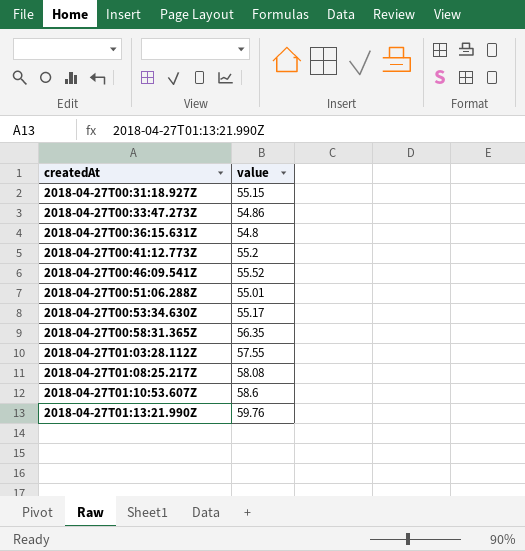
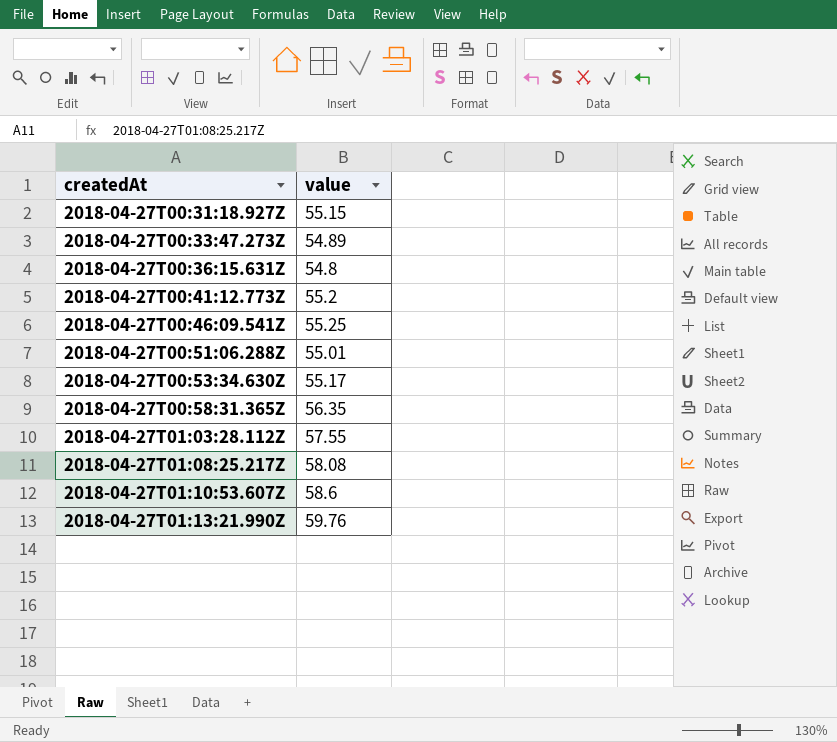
2018-04-27T00:33:47.273Z | value: 54.86 -> 54.89
2018-04-27T00:46:09.541Z | value: 55.52 -> 55.25

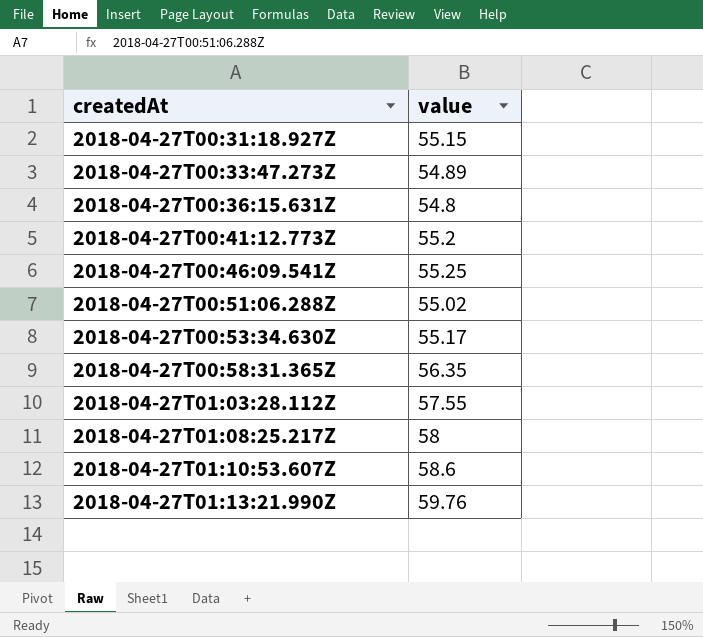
2018-04-27T00:51:06.288Z | value: 55.01 -> 55.02
2018-04-27T01:08:25.217Z | value: 58.08 -> 58

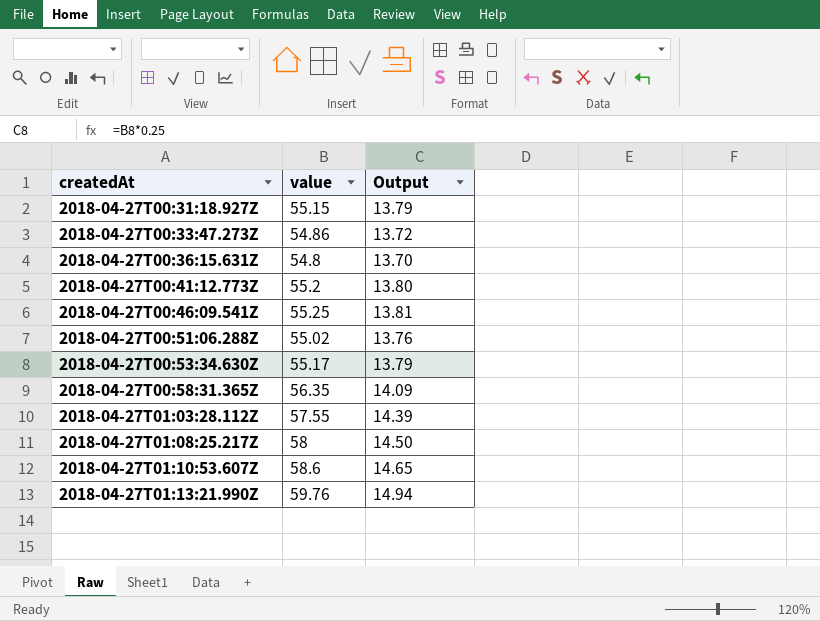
column Output | formula: none -> [value] * 0.25
2018-04-27T00:33:47.273Z | value: 54.89 -> 54.86

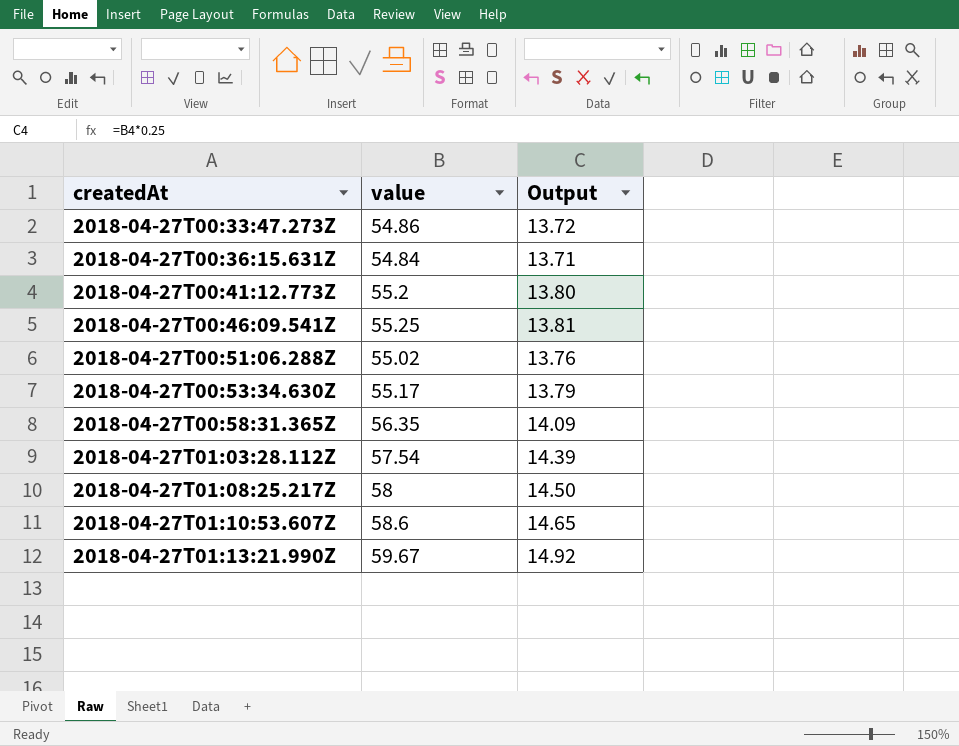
row 2018-04-27T00:31:18.927Z: 55.15 | 13.79 -> none
2018-04-27T00:36:15.631Z | value: 54.8 -> 54.84
2018-04-27T00:36:15.631Z | Output: 13.70 -> 13.71
2018-04-27T01:03:28.112Z | value: 57.55 -> 57.54
2018-04-27T01:13:21.990Z | value: 59.76 -> 59.67
2018-04-27T01:13:21.990Z | Output: 14.94 -> 14.92

